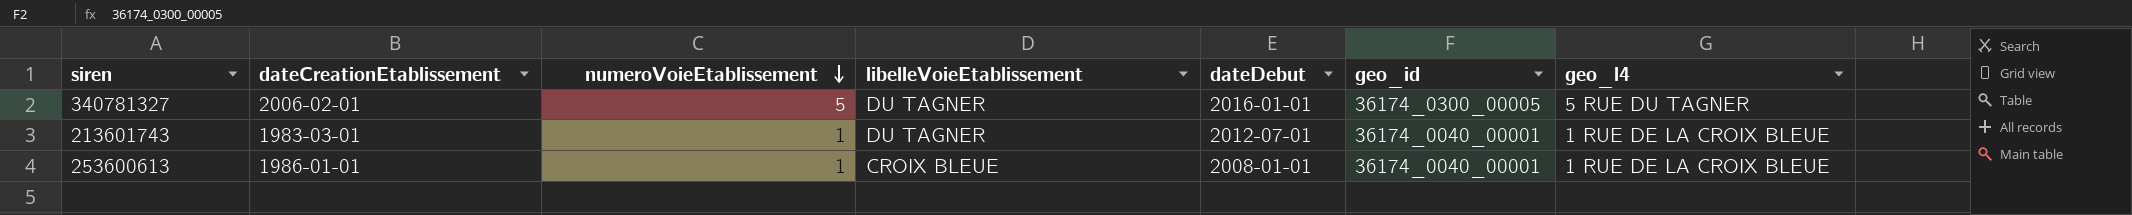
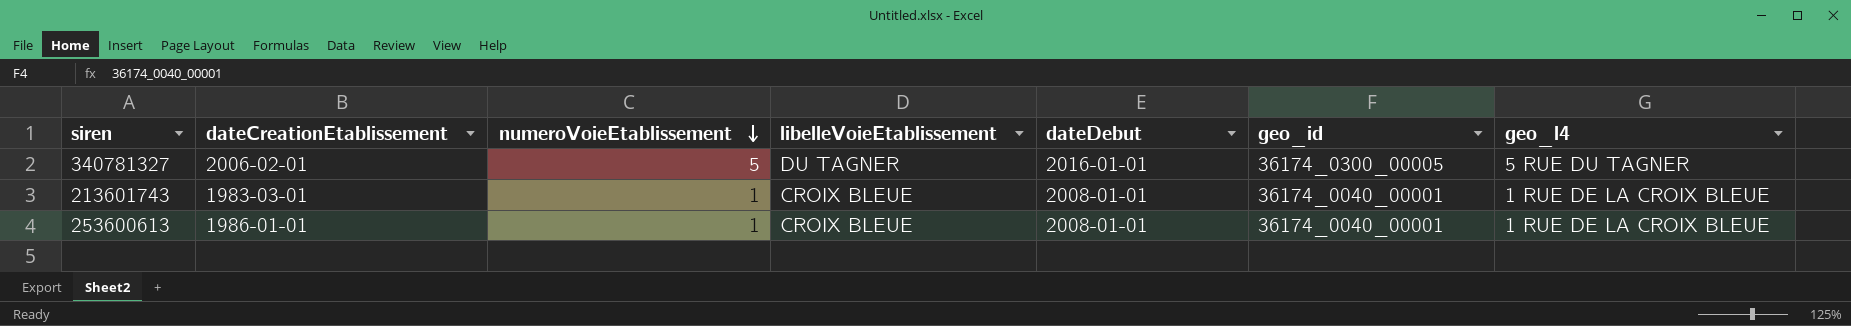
213601743 | libelleVoieEtablissement: DU TAGNER -> CROIX BLEUE
213601743 | dateDebut: 2012-07-01 -> 2008-01-01

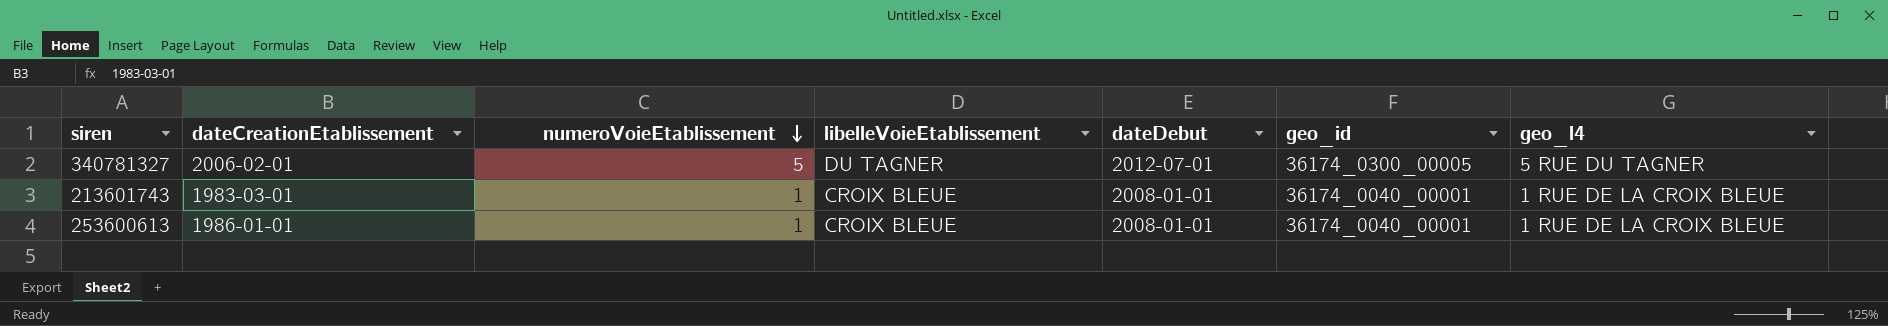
340781327 | dateDebut: 2016-01-01 -> 2012-07-01

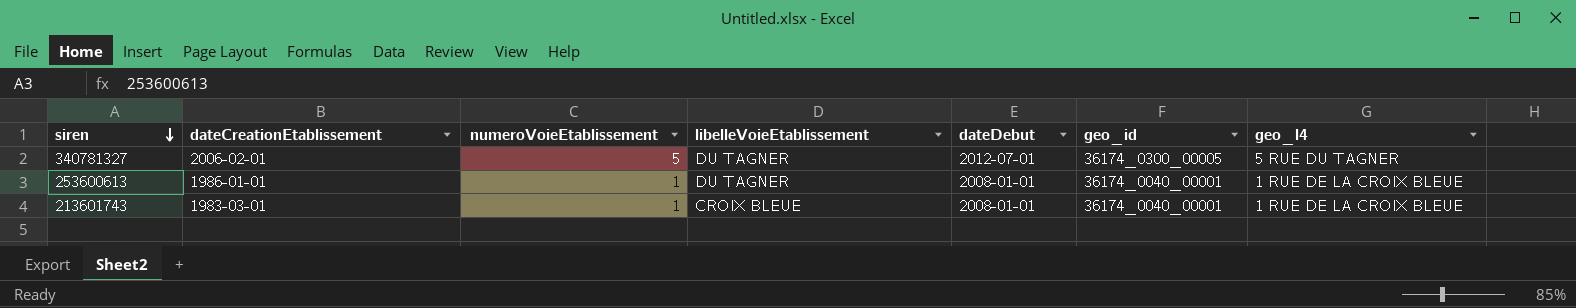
row order: numeroVoieEtablissement descending -> siren descending
253600613 | libelleVoieEtablissement: CROIX BLEUE -> DU TAGNER

